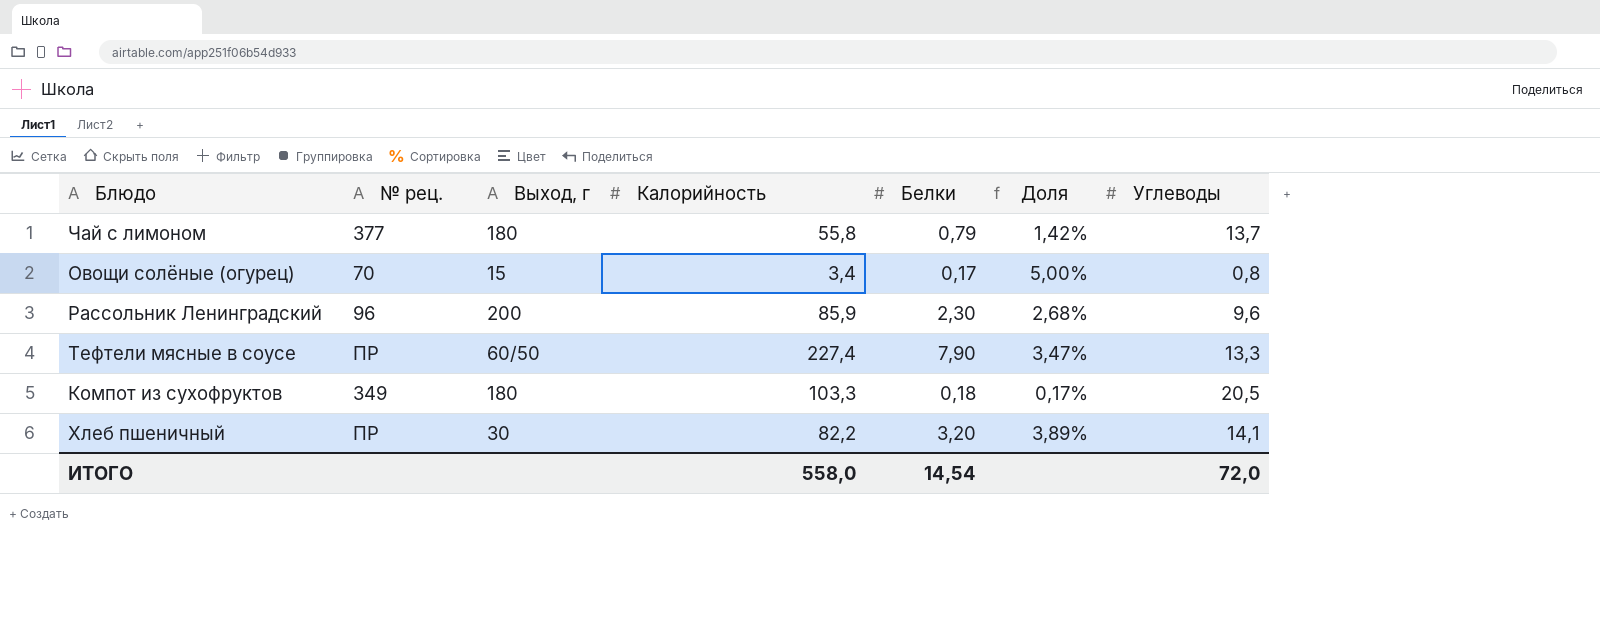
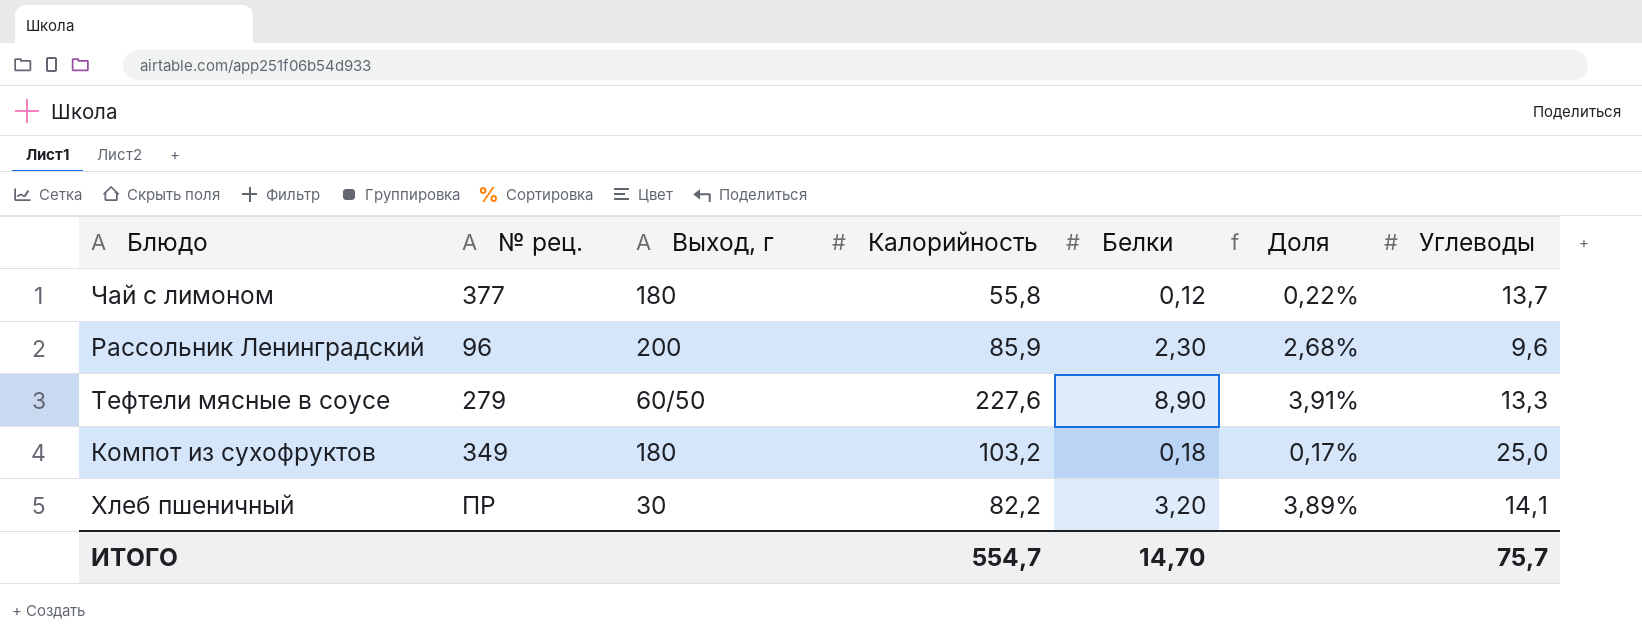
row Овощи солёные (огурец): 70 | 15 | 3,4 | 0,17 | 5,00% | 0,8 -> none
Чай с лимоном | Белки: 0,79 -> 0,12
Чай с лимоном | Доля: 1,42% -> 0,22%
Тефтели мясные в соусе | № рец.: ПР -> 279
Тефтели мясные в соусе | Калорийность: 227,4 -> 227,6
Тефтели мясные в соусе | Белки: 7,90 -> 8,90
Тефтели мясные в соусе | Доля: 3,47% -> 3,91%
Компот из сухофруктов | Калорийность: 103,3 -> 103,2
Компот из сухофруктов | Углеводы: 20,5 -> 25,0
ИТОГО | Калорийность: 558,0 -> 554,7
ИТОГО | Белки: 14,54 -> 14,70
ИТОГО | Углеводы: 72,0 -> 75,7

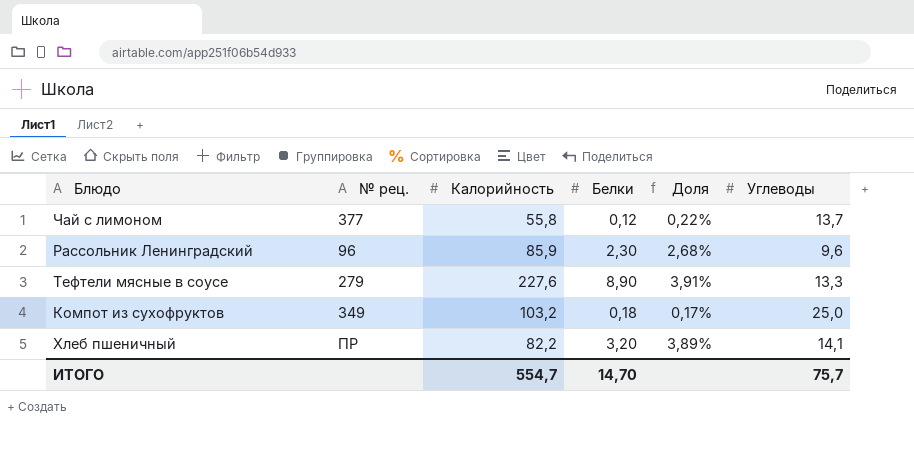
column Выход, г | position: 3 -> none

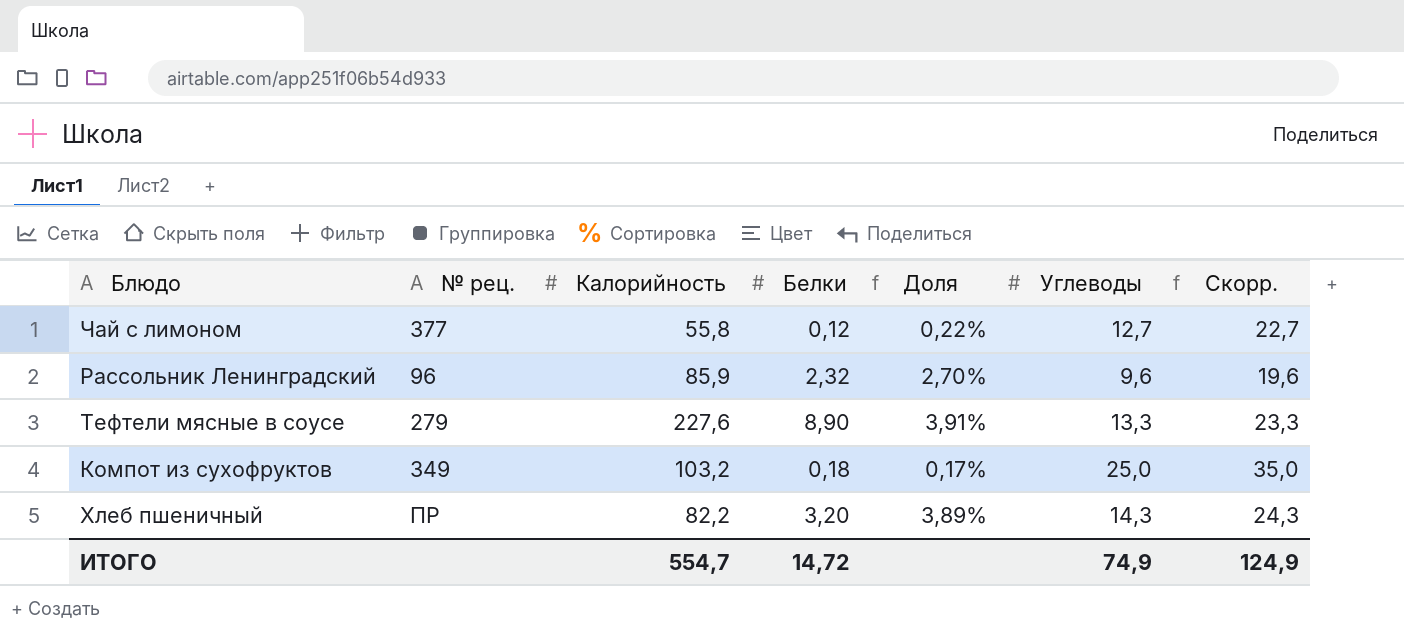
column Скорр. | formula: none -> [Углеводы] + 10
Чай с лимоном | Углеводы: 13,7 -> 12,7
Рассольник Ленинградский | Белки: 2,30 -> 2,32
Рассольник Ленинградский | Доля: 2,68% -> 2,70%
Хлеб пшеничный | Углеводы: 14,1 -> 14,3
ИТОГО | Белки: 14,70 -> 14,72
ИТОГО | Углеводы: 75,7 -> 74,9

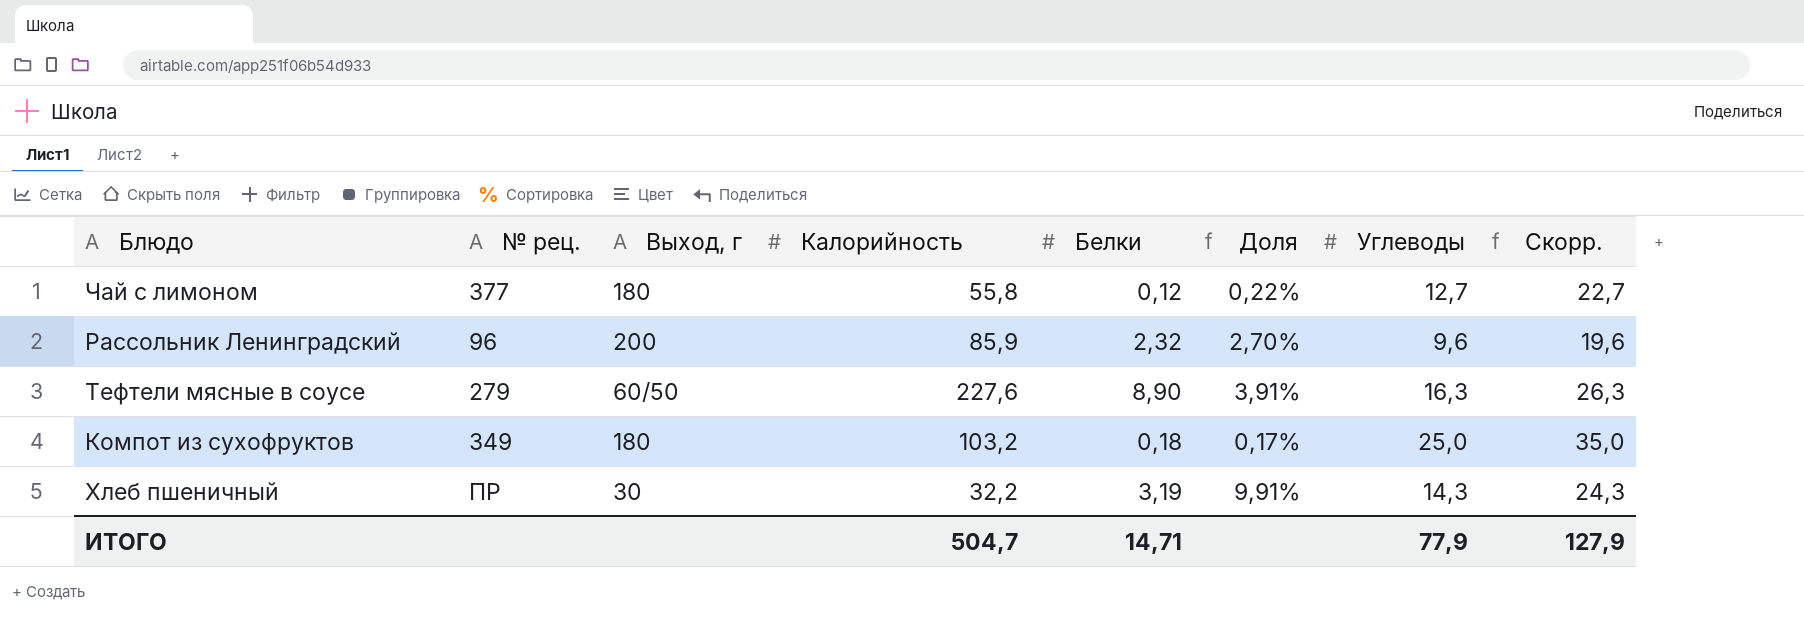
column Выход, г | position: none -> 3
Тефтели мясные в соусе | Углеводы: 13,3 -> 16,3
Тефтели мясные в соусе | Скорр.: 23,3 -> 26,3
Хлеб пшеничный | Калорийность: 82,2 -> 32,2
Хлеб пшеничный | Белки: 3,20 -> 3,19
Хлеб пшеничный | Доля: 3,89% -> 9,91%
ИТОГО | Калорийность: 554,7 -> 504,7
ИТОГО | Белки: 14,72 -> 14,71
ИТОГО | Углеводы: 74,9 -> 77,9
ИТОГО | Скорр.: 124,9 -> 127,9

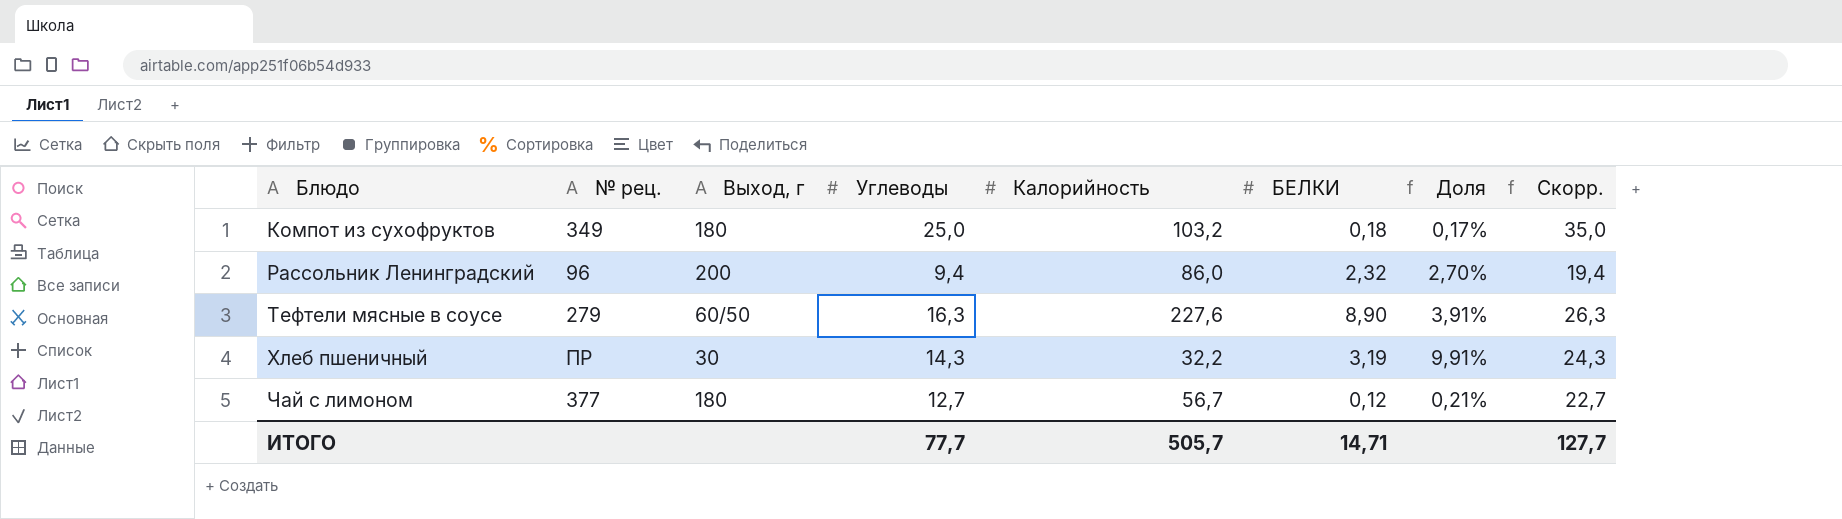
row order: none -> Блюдо ascending
column Углеводы | position: 7 -> 4
column name: Белки -> БЕЛКИ
Рассольник Ленинградский | Углеводы: 9,6 -> 9,4
Рассольник Ленинградский | Калорийность: 85,9 -> 86,0
Рассольник Ленинградский | Скорр.: 19,6 -> 19,4
Чай с лимоном | Калорийность: 55,8 -> 56,7
Чай с лимоном | Доля: 0,22% -> 0,21%
ИТОГО | Углеводы: 77,9 -> 77,7
ИТОГО | Калорийность: 504,7 -> 505,7
ИТОГО | Скорр.: 127,9 -> 127,7

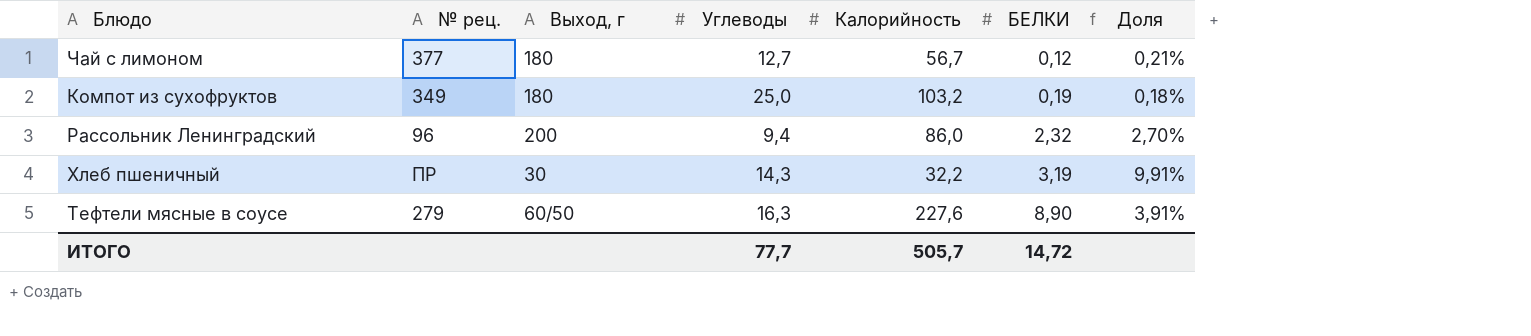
row order: Блюдо ascending -> БЕЛКИ ascending
column Скорр. | formula: [Углеводы] + 10 -> none
Компот из сухофруктов | БЕЛКИ: 0,18 -> 0,19
Компот из сухофруктов | Доля: 0,17% -> 0,18%
ИТОГО | БЕЛКИ: 14,71 -> 14,72

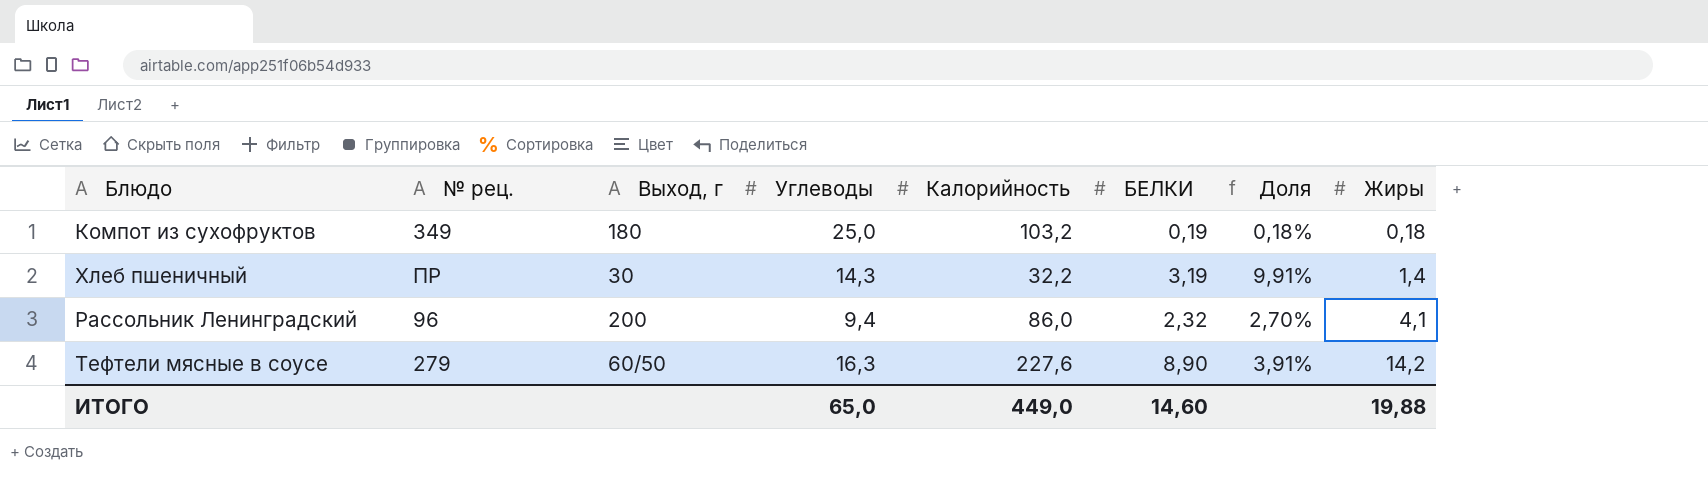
row order: БЕЛКИ ascending -> Жиры ascending
column Жиры | position: none -> 8
row Чай с лимоном: 377 | 180 | 12,7 | 56,7 | 0,12 | 0,21% -> none
ИТОГО | Углеводы: 77,7 -> 65,0
ИТОГО | Калорийность: 505,7 -> 449,0
ИТОГО | БЕЛКИ: 14,72 -> 14,60

